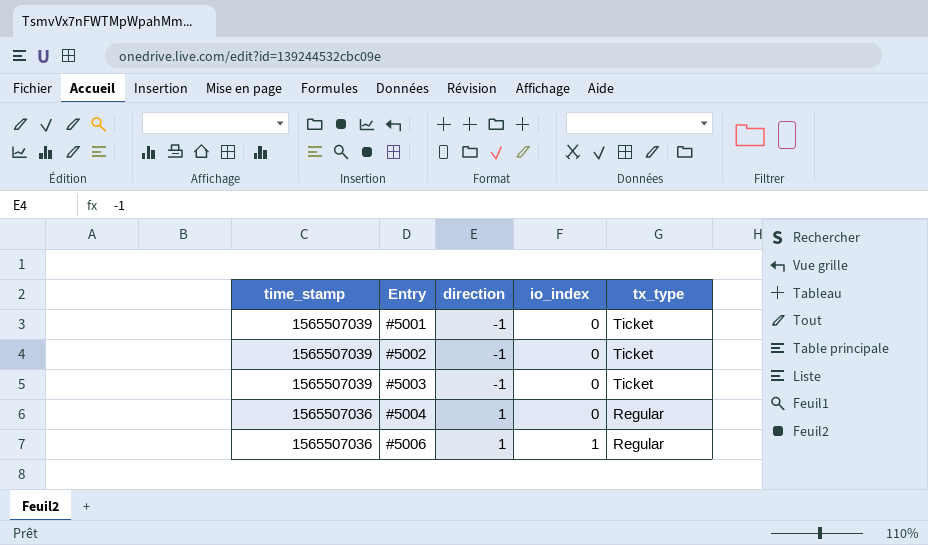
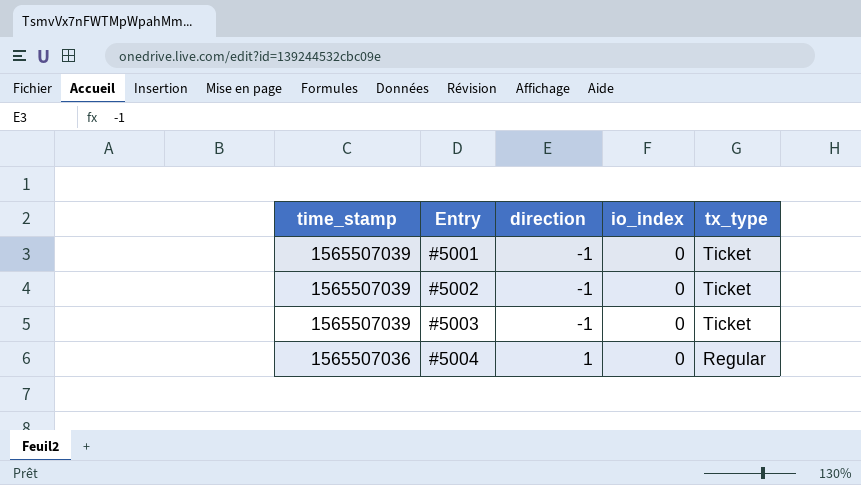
row #5006: 1565507036 | 1 | 1 | Regular -> none

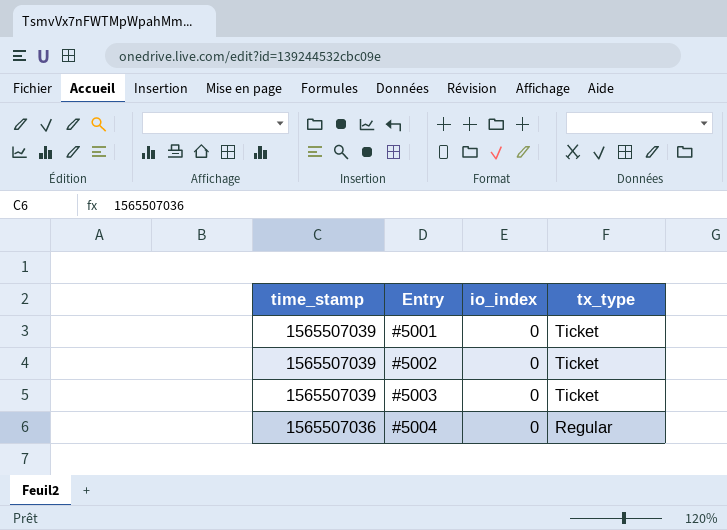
column direction | position: 3 -> none

